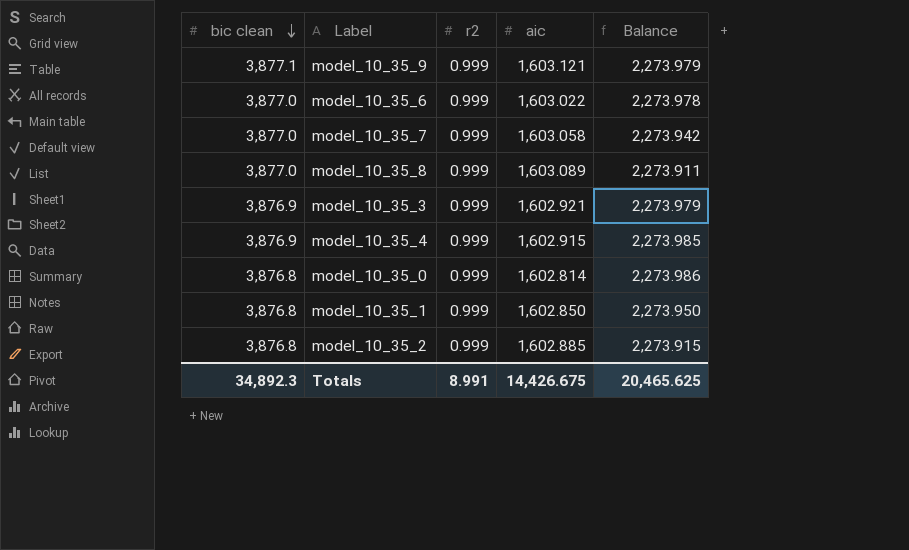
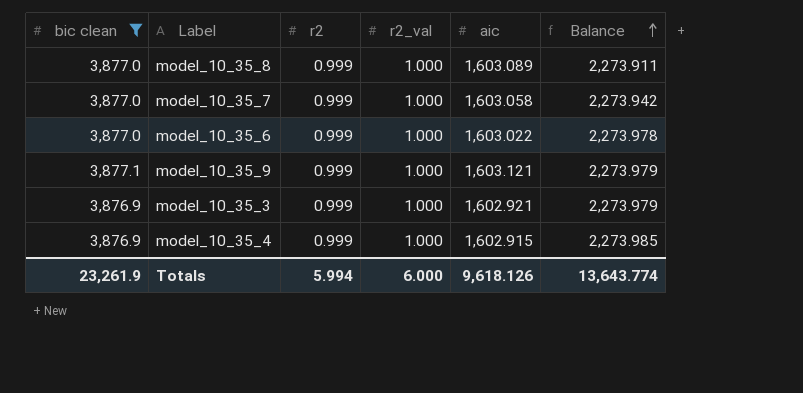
filter: none -> bic clean != 3,876.8
row order: bic clean descending -> Balance ascending
column r2_val | position: none -> 4
Totals | bic clean: 34,892.3 -> 23,261.9
Totals | r2: 8.991 -> 5.994
Totals | aic: 14,426.675 -> 9,618.126
Totals | Balance: 20,465.625 -> 13,643.774

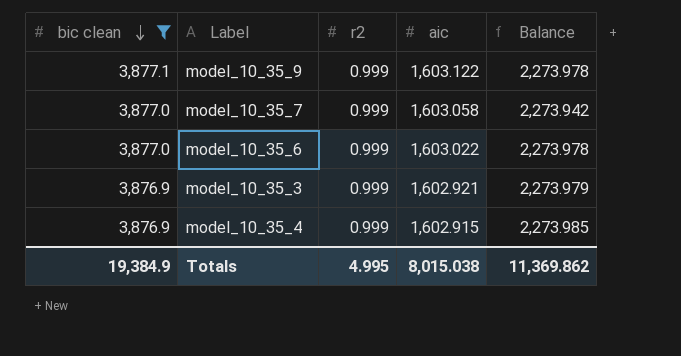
row order: Balance ascending -> bic clean descending
column r2_val | position: 4 -> none
row model_10_35_8: 3,877.0 | 0.999 | 1.000 | 1,603.089 | 2,273.911 -> none
model_10_35_9 | aic: 1,603.121 -> 1,603.122
model_10_35_9 | Balance: 2,273.979 -> 2,273.978
Totals | bic clean: 23,261.9 -> 19,384.9
Totals | r2: 5.994 -> 4.995
Totals | aic: 9,618.126 -> 8,015.038
Totals | Balance: 13,643.774 -> 11,369.862

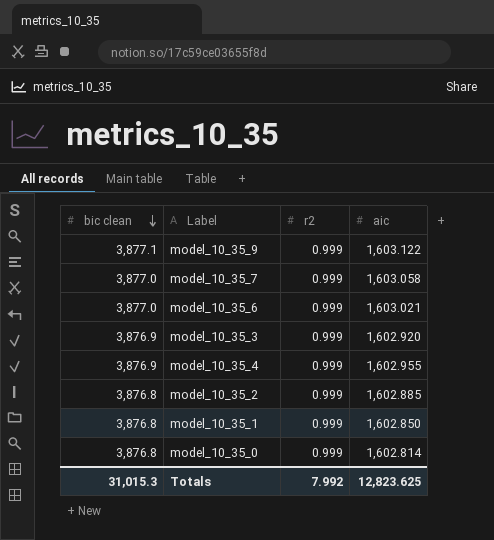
filter: bic clean != 3,876.8 -> none
column Balance | formula: [bic clean] - [aic] -> none
model_10_35_6 | aic: 1,603.022 -> 1,603.021
model_10_35_3 | aic: 1,602.921 -> 1,602.920
model_10_35_4 | aic: 1,602.915 -> 1,602.955
Totals | bic clean: 19,384.9 -> 31,015.3
Totals | r2: 4.995 -> 7.992
Totals | aic: 8,015.038 -> 12,823.625

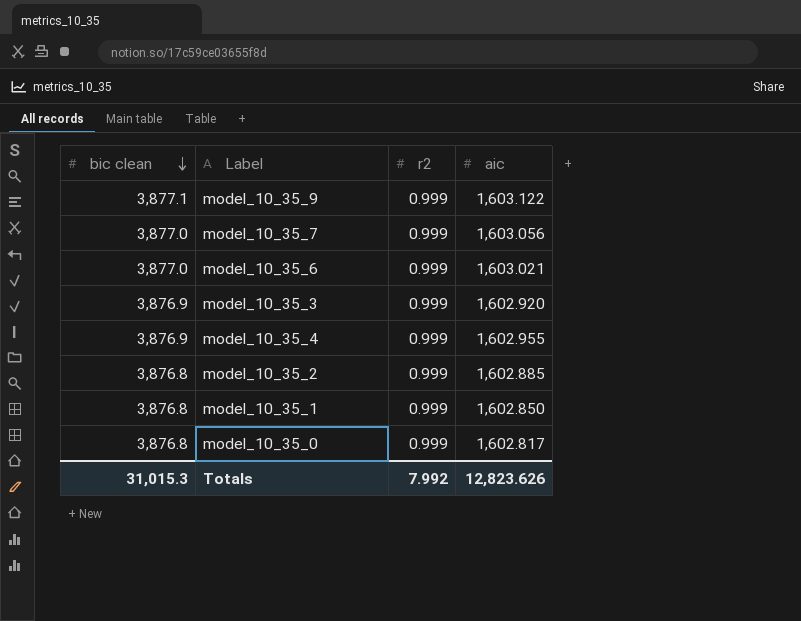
model_10_35_7 | aic: 1,603.058 -> 1,603.056
model_10_35_0 | aic: 1,602.814 -> 1,602.817
Totals | aic: 12,823.625 -> 12,823.626

